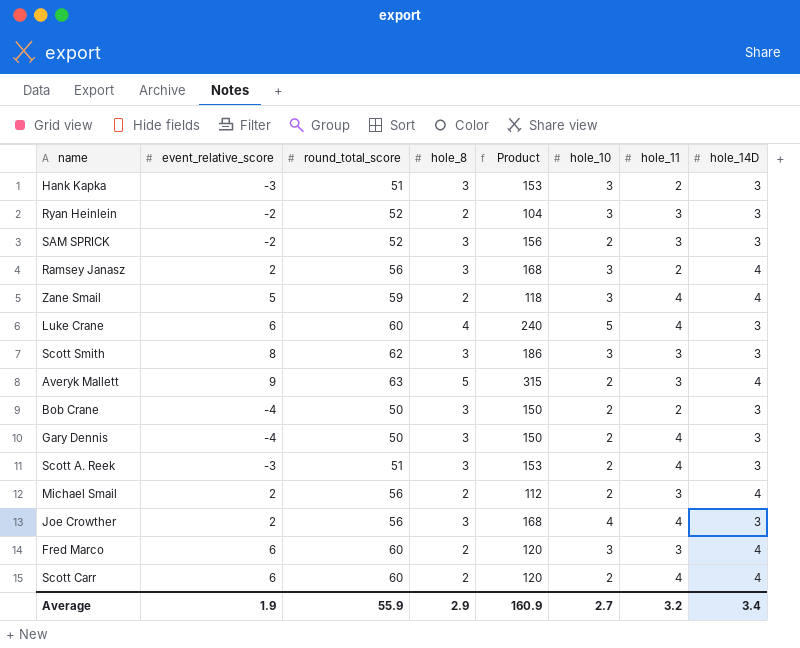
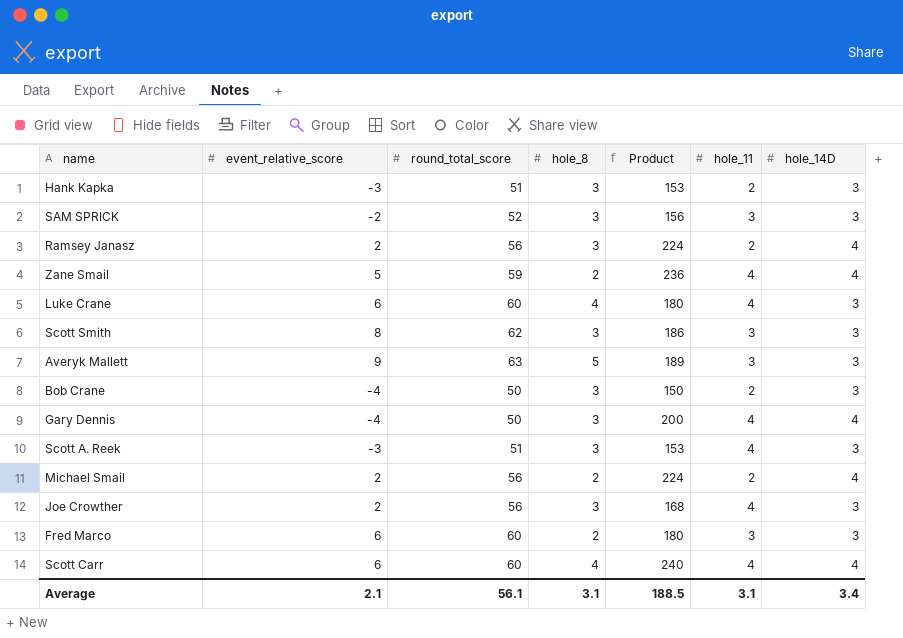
column hole_10 | position: 6 -> none
column Product | formula: [round_total_score] * [hole_8] -> [round_total_score] * [hole_14D]
row Ryan Heinlein: -2 | 52 | 2 | 104 | 3 | 3 | 3 -> none
Averyk Mallett | hole_14D: 4 -> 3
Gary Dennis | hole_14D: 3 -> 4
Michael Smail | hole_11: 3 -> 2
Fred Marco | hole_14D: 4 -> 3
Scott Carr | hole_8: 2 -> 4
Average | event_relative_score: 1.9 -> 2.1
Average | round_total_score: 55.9 -> 56.1
Average | hole_8: 2.9 -> 3.1
Average | Product: 160.9 -> 188.5
Average | hole_11: 3.2 -> 3.1

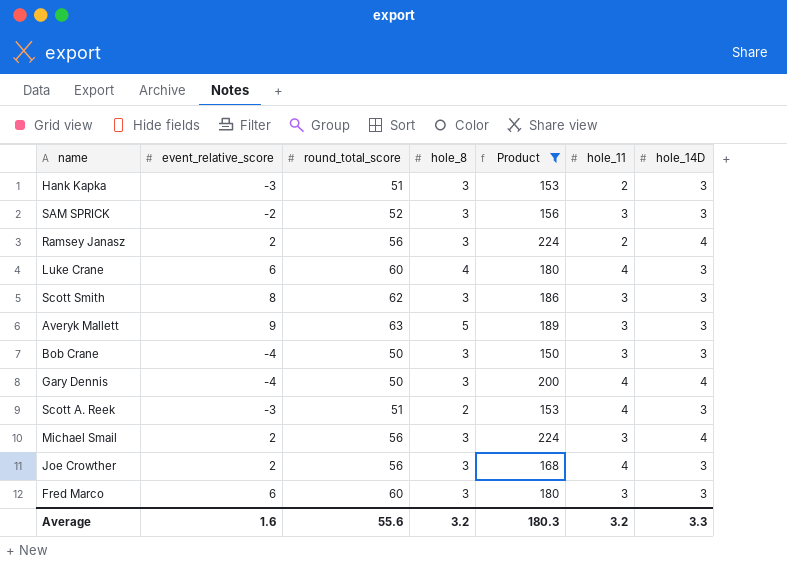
filter: none -> Product <= 224
Bob Crane | hole_11: 2 -> 3
Scott A. Reek | hole_8: 3 -> 2
Michael Smail | hole_8: 2 -> 3
Michael Smail | hole_11: 2 -> 3
Fred Marco | hole_8: 2 -> 3
Average | event_relative_score: 2.1 -> 1.6
Average | round_total_score: 56.1 -> 55.6
Average | hole_8: 3.1 -> 3.2
Average | Product: 188.5 -> 180.3
Average | hole_11: 3.1 -> 3.2
Average | hole_14D: 3.4 -> 3.3

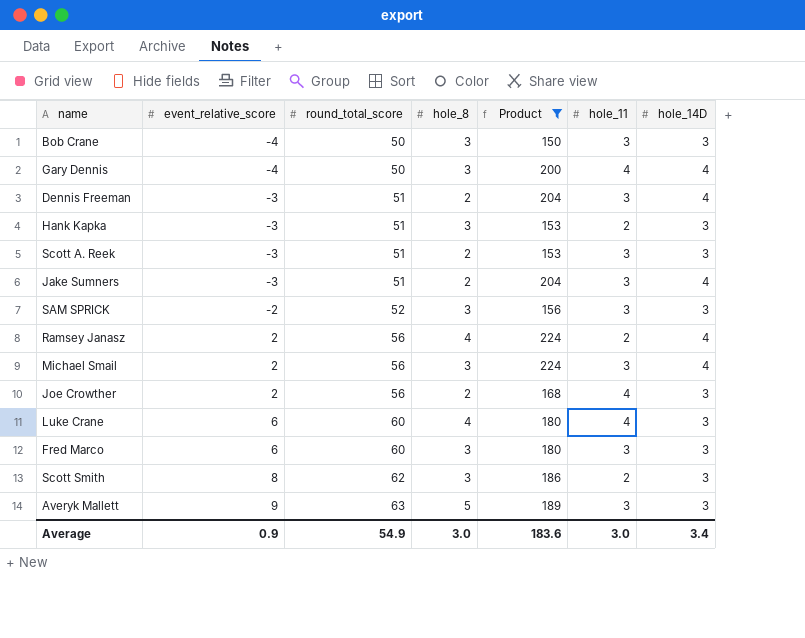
row order: none -> event_relative_score ascending
row Dennis Freeman: none -> -3 | 51 | 2 | 204 | 3 | 4
Scott A. Reek | hole_11: 4 -> 3
row Jake Sumners: none -> -3 | 51 | 2 | 204 | 3 | 4
Ramsey Janasz | hole_8: 3 -> 4
Joe Crowther | hole_8: 3 -> 2
Scott Smith | hole_11: 3 -> 2
Average | event_relative_score: 1.6 -> 0.9
Average | round_total_score: 55.6 -> 54.9
Average | hole_8: 3.2 -> 3.0
Average | Product: 180.3 -> 183.6
Average | hole_11: 3.2 -> 3.0
Average | hole_14D: 3.3 -> 3.4

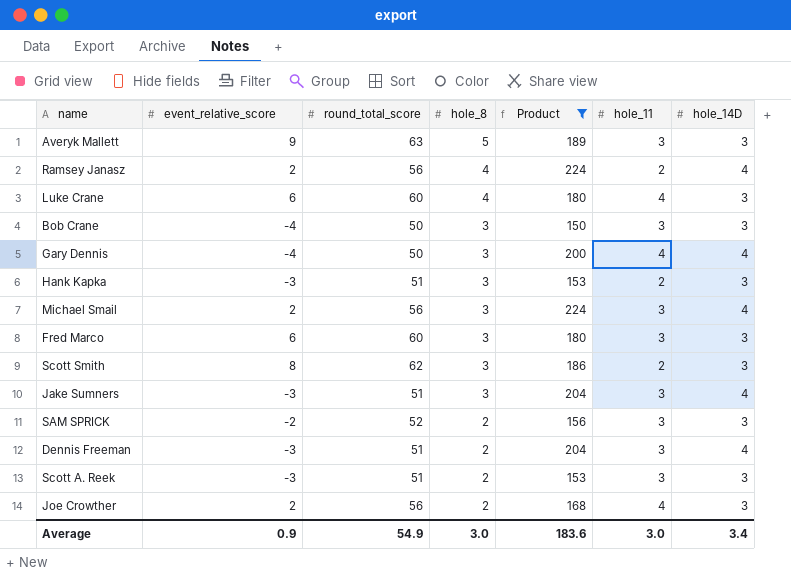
row order: event_relative_score ascending -> hole_8 descending
Jake Sumners | hole_8: 2 -> 3
SAM SPRICK | hole_8: 3 -> 2

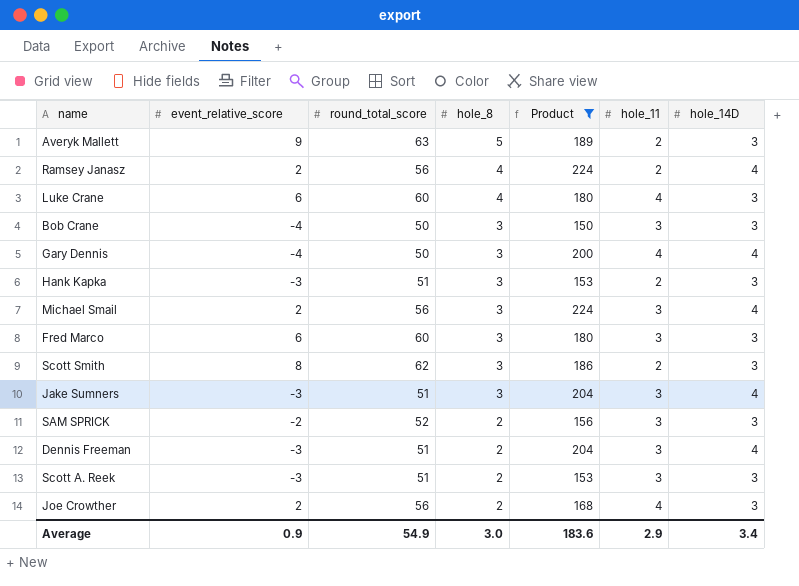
Averyk Mallett | hole_11: 3 -> 2
Average | hole_11: 3.0 -> 2.9

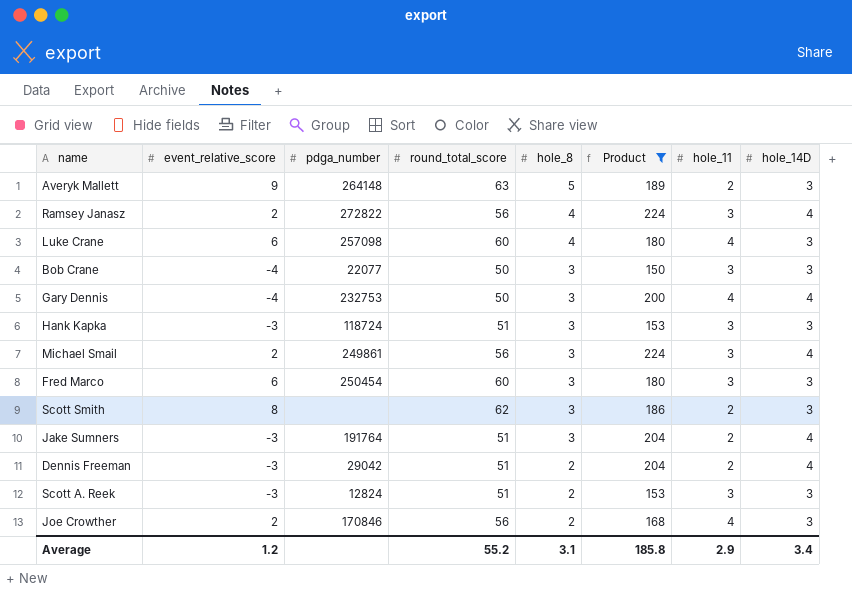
column pdga_number | position: none -> 3
row SAM SPRICK: -2 | 52 | 2 | 156 | 3 | 3 -> none
Ramsey Janasz | hole_11: 2 -> 3
Hank Kapka | hole_11: 2 -> 3
Jake Sumners | hole_11: 3 -> 2
Dennis Freeman | hole_11: 3 -> 2
Average | event_relative_score: 0.9 -> 1.2
Average | round_total_score: 54.9 -> 55.2
Average | hole_8: 3.0 -> 3.1
Average | Product: 183.6 -> 185.8

